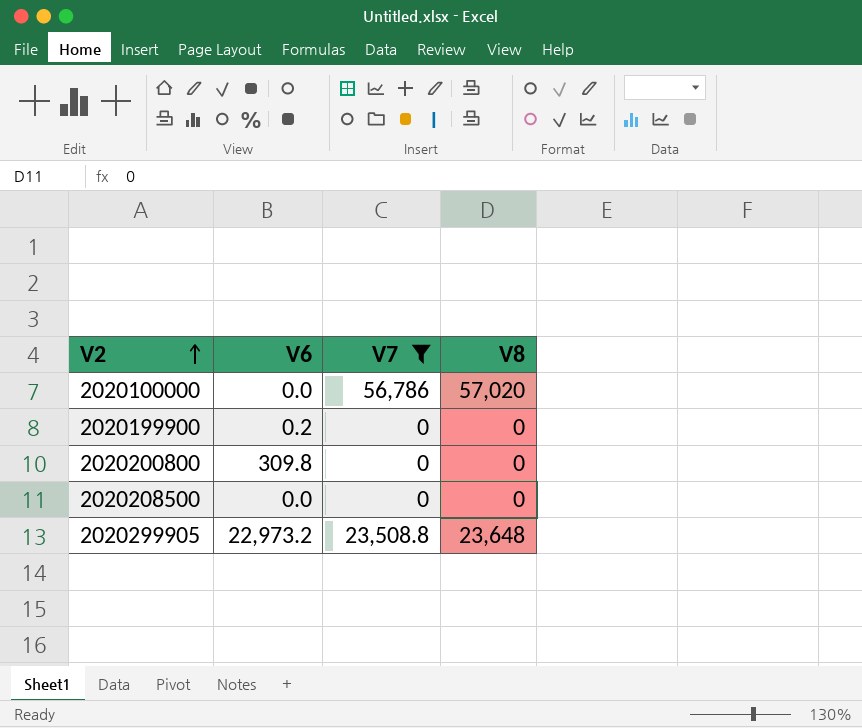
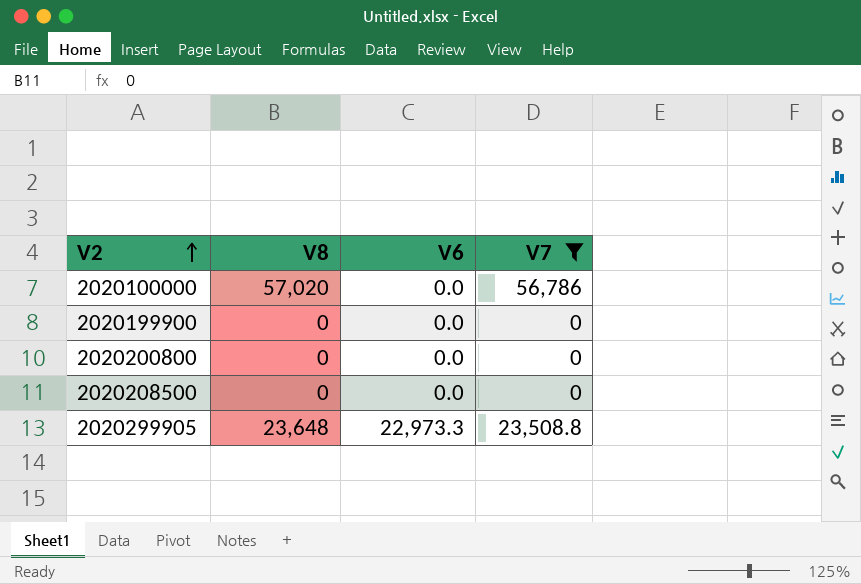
column V8 | position: 4 -> 2
2020199900 | V6: 0.2 -> 0.0
2020200800 | V6: 309.8 -> 0.0
2020299905 | V6: 22,973.2 -> 22,973.3

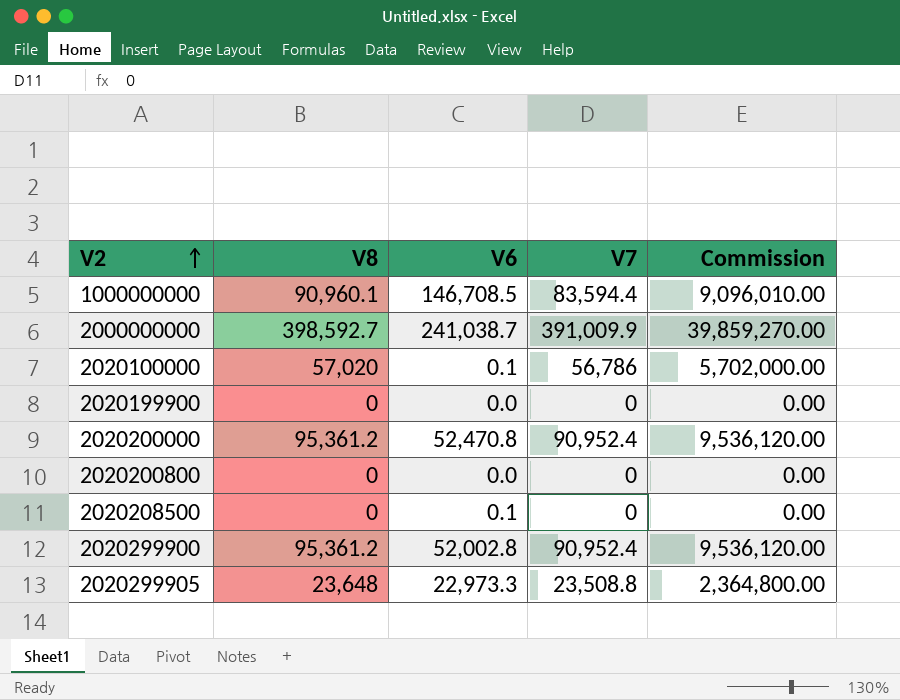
filter: V7 <= 56,786 -> none
column Commission | formula: none -> [V8] * 100
2020100000 | V6: 0.0 -> 0.1
2020208500 | V6: 0.0 -> 0.1

